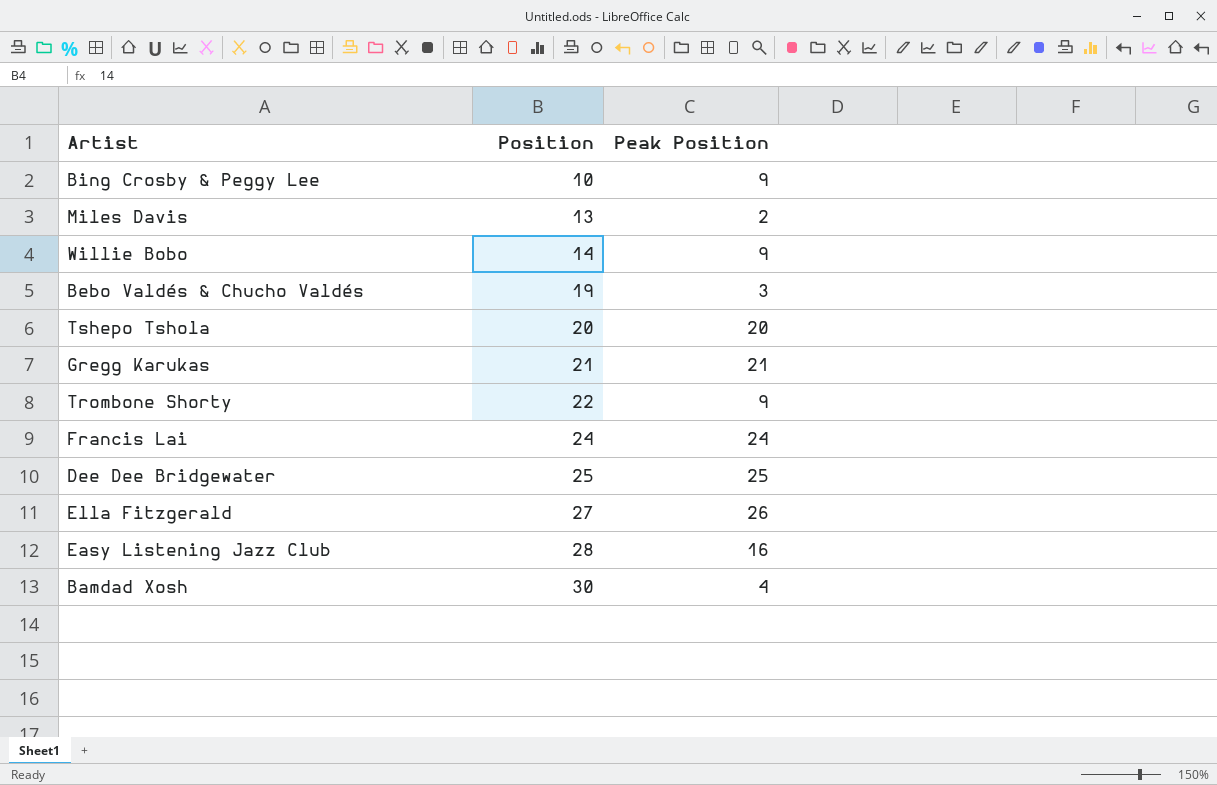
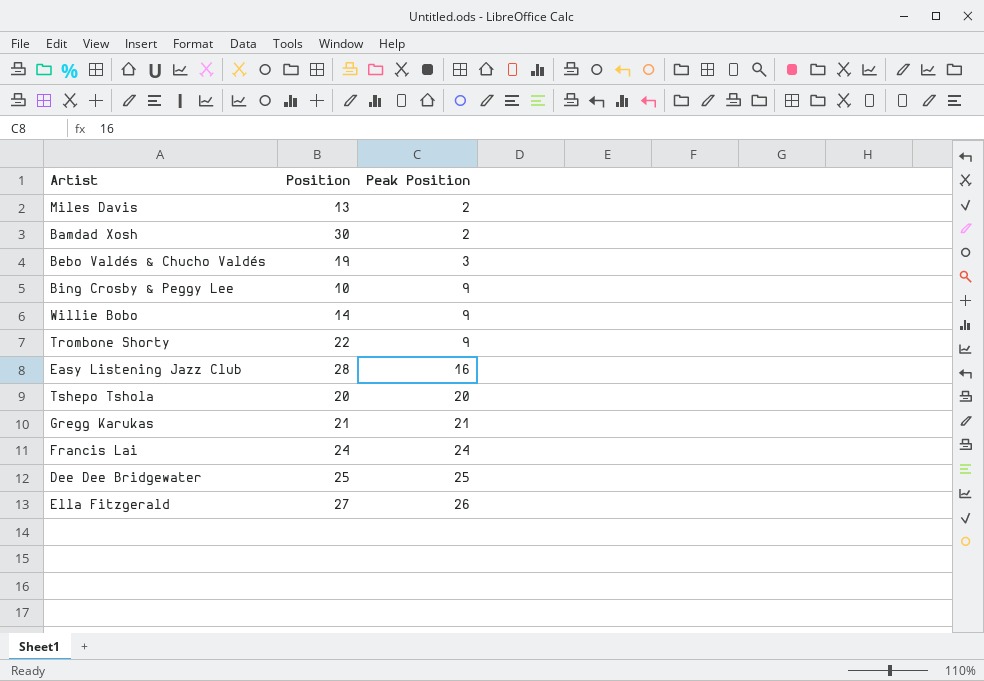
row order: Position ascending -> Peak Position ascending
Bamdad Xosh | Peak Position: 4 -> 2

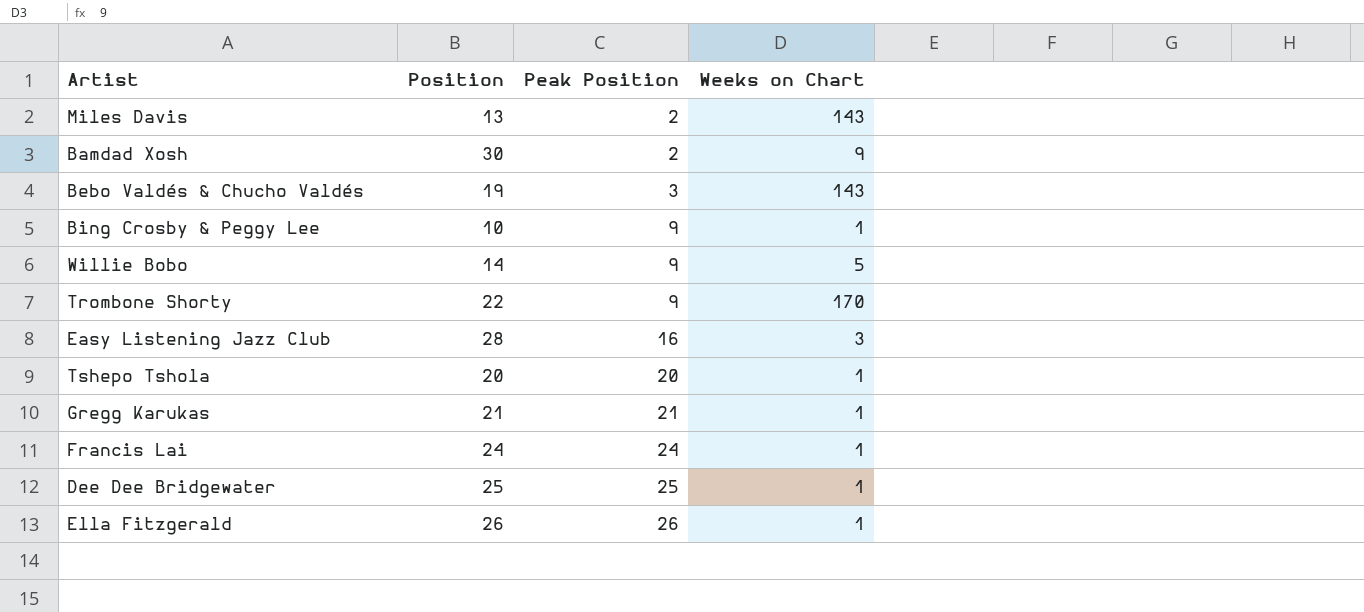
column Weeks on Chart | position: none -> 4
Ella Fitzgerald | Position: 27 -> 26

